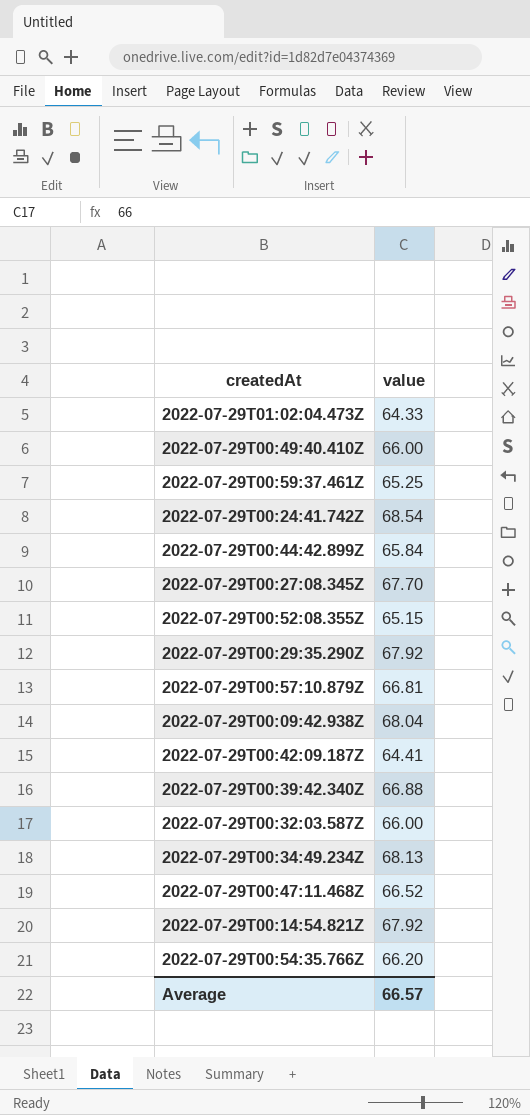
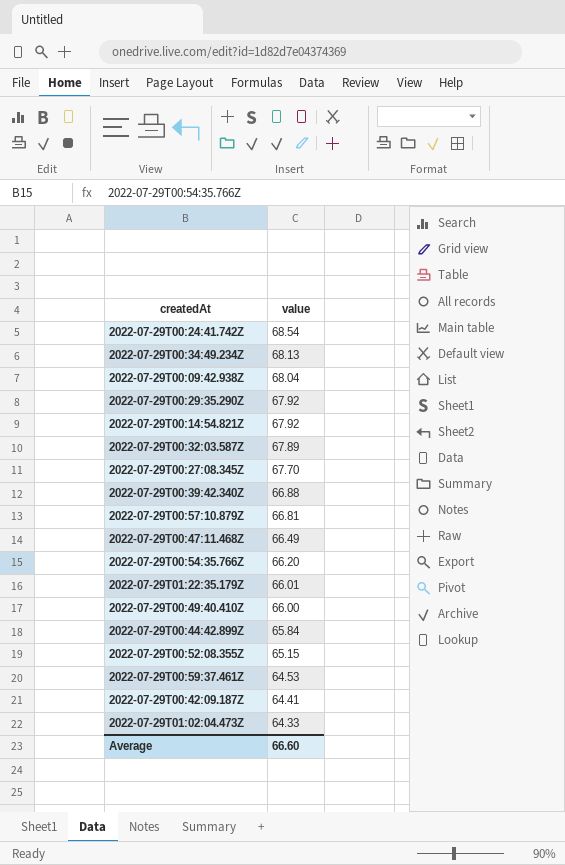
row order: none -> value descending
2022-07-29T00:32:03.587Z | value: 66.00 -> 67.89
2022-07-29T00:47:11.468Z | value: 66.52 -> 66.49
row 2022-07-29T01:22:35.179Z: none -> 66.01
2022-07-29T00:59:37.461Z | value: 65.25 -> 64.53
Average | value: 66.57 -> 66.60

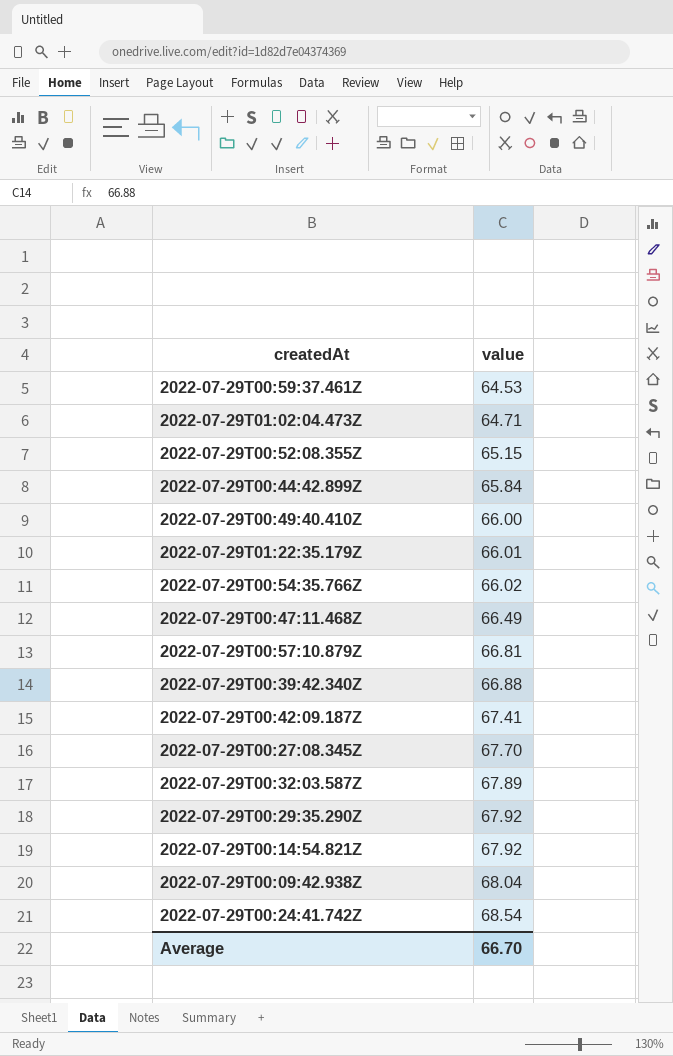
row order: value descending -> value ascending
row 2022-07-29T00:34:49.234Z: 68.13 -> none
2022-07-29T01:02:04.473Z | value: 64.33 -> 64.71
2022-07-29T00:54:35.766Z | value: 66.20 -> 66.02
2022-07-29T00:42:09.187Z | value: 64.41 -> 67.41
Average | value: 66.60 -> 66.70

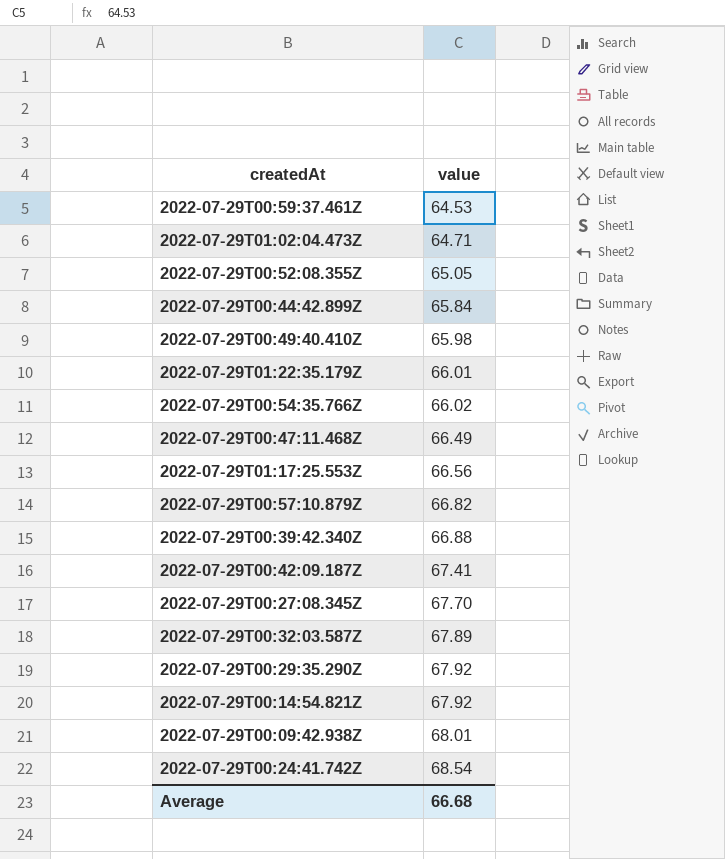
2022-07-29T00:52:08.355Z | value: 65.15 -> 65.05
2022-07-29T00:49:40.410Z | value: 66.00 -> 65.98
row 2022-07-29T01:17:25.553Z: none -> 66.56
2022-07-29T00:57:10.879Z | value: 66.81 -> 66.82
2022-07-29T00:09:42.938Z | value: 68.04 -> 68.01
Average | value: 66.70 -> 66.68

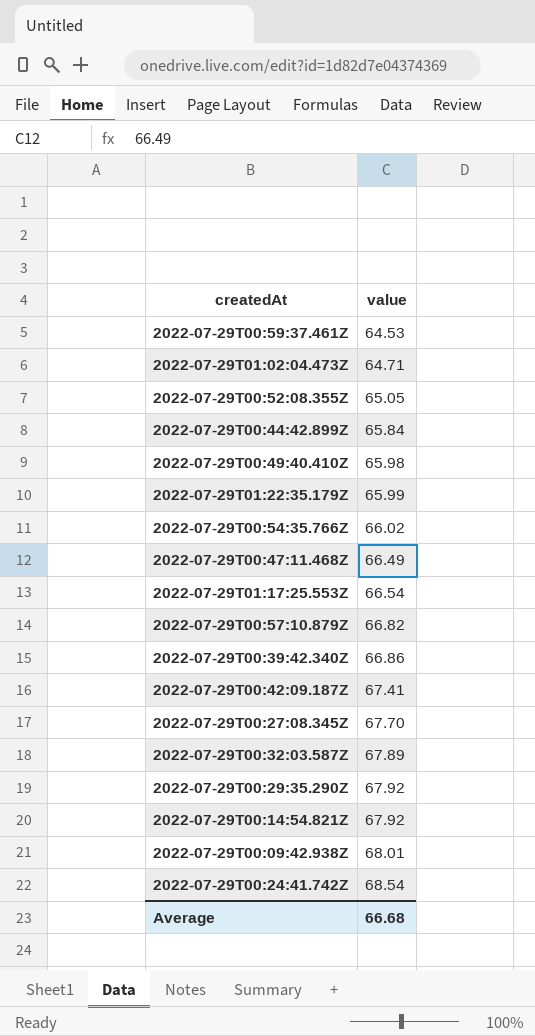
2022-07-29T01:22:35.179Z | value: 66.01 -> 65.99
2022-07-29T01:17:25.553Z | value: 66.56 -> 66.54
2022-07-29T00:39:42.340Z | value: 66.88 -> 66.86

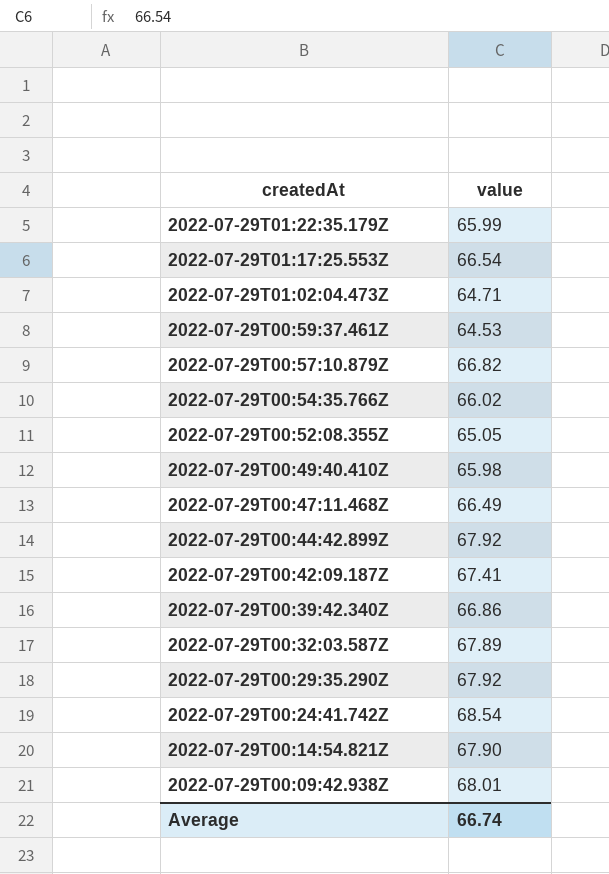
row order: value ascending -> createdAt descending
row 2022-07-29T00:27:08.345Z: 67.70 -> none
2022-07-29T00:44:42.899Z | value: 65.84 -> 67.92
2022-07-29T00:14:54.821Z | value: 67.92 -> 67.90
Average | value: 66.68 -> 66.74

